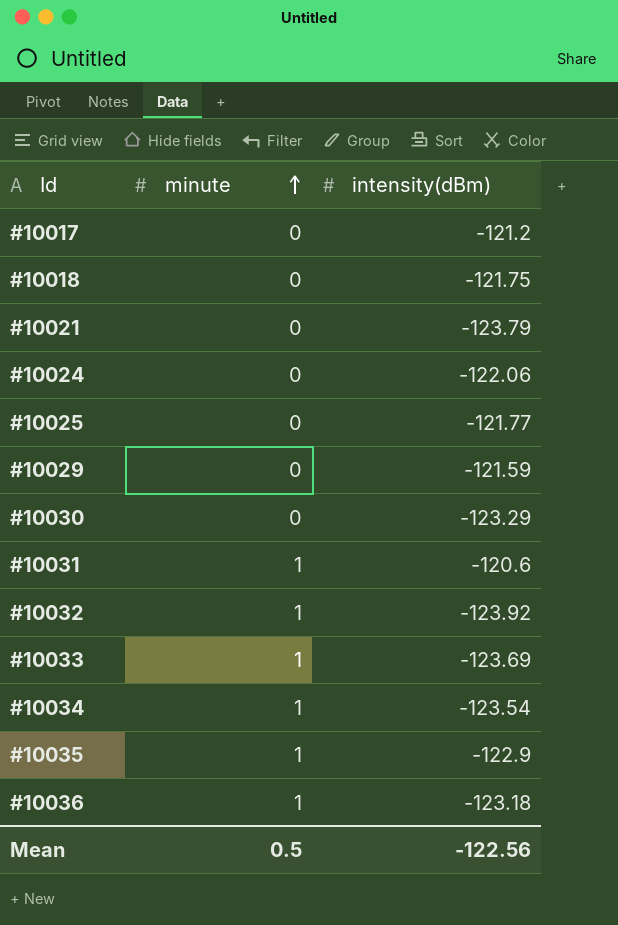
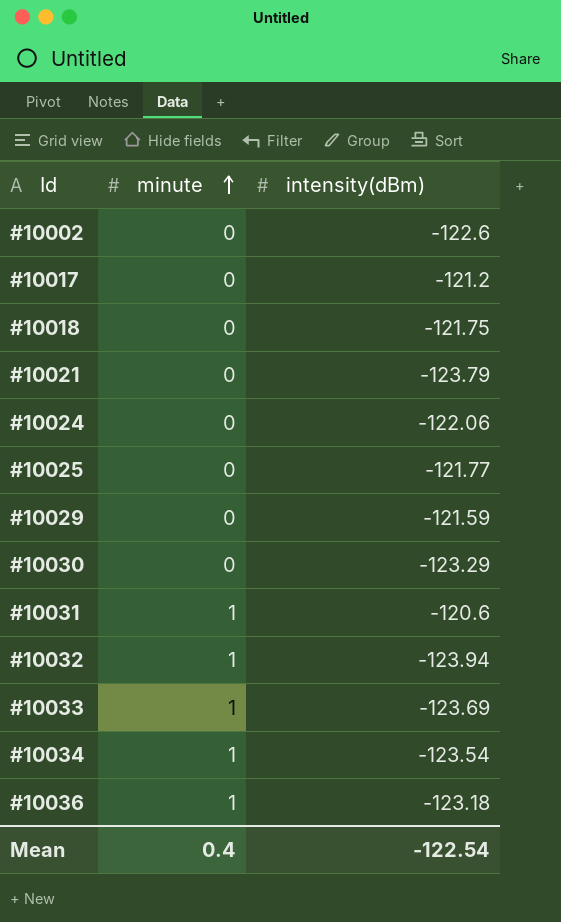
row #10035: 1 | -122.9 -> none
row #10002: none -> 0 | -122.6
#10032 | intensity(dBm): -123.92 -> -123.94
Mean | minute: 0.5 -> 0.4
Mean | intensity(dBm): -122.56 -> -122.54

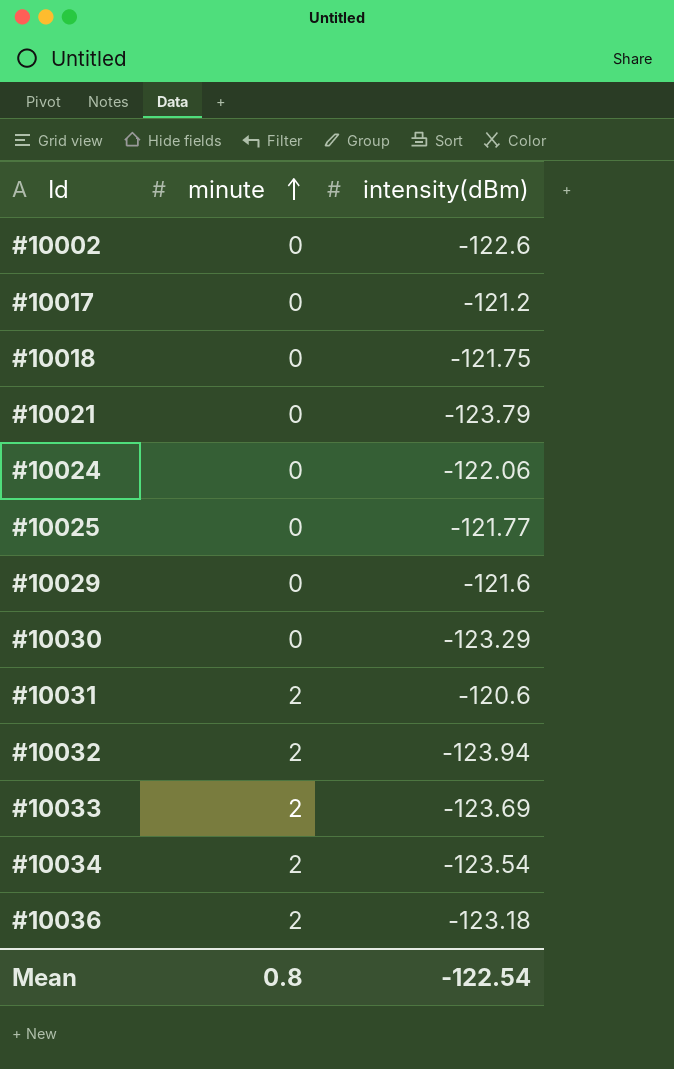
#10029 | intensity(dBm): -121.59 -> -121.6
#10031 | minute: 1 -> 2
#10032 | minute: 1 -> 2
#10033 | minute: 1 -> 2
#10034 | minute: 1 -> 2
#10036 | minute: 1 -> 2
Mean | minute: 0.4 -> 0.8

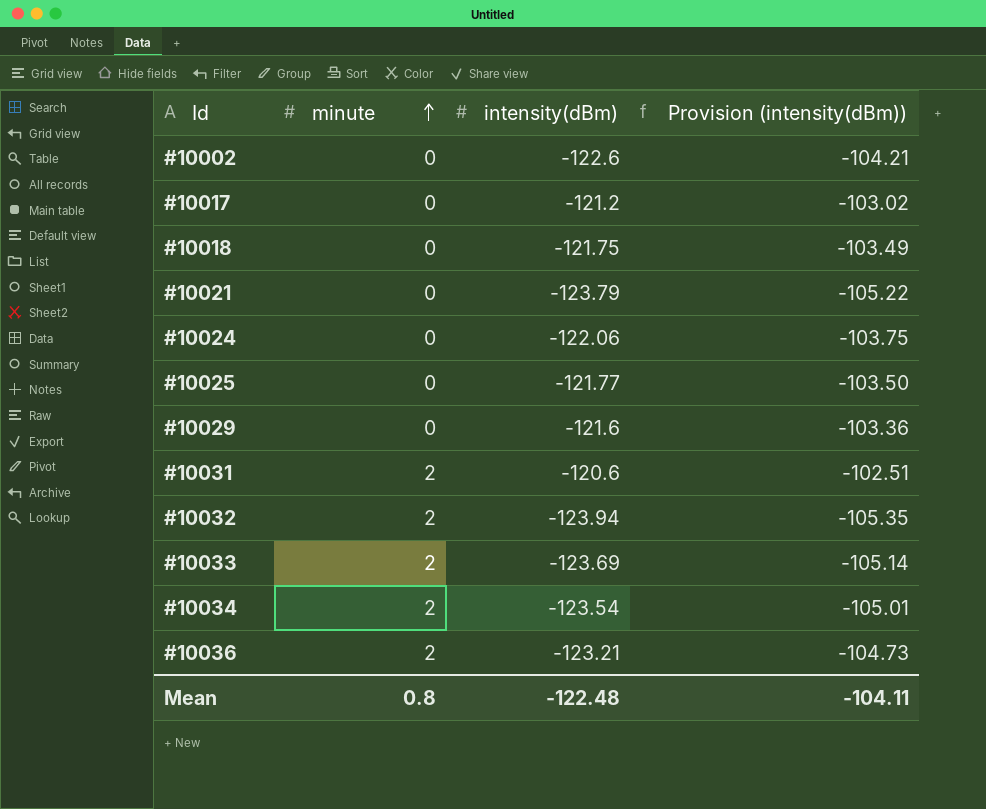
column Provision (intensity(dBm)) | formula: none -> [intensity(dBm)] * 0.85
row #10030: 0 | -123.29 -> none
#10036 | intensity(dBm): -123.18 -> -123.21
Mean | intensity(dBm): -122.54 -> -122.48

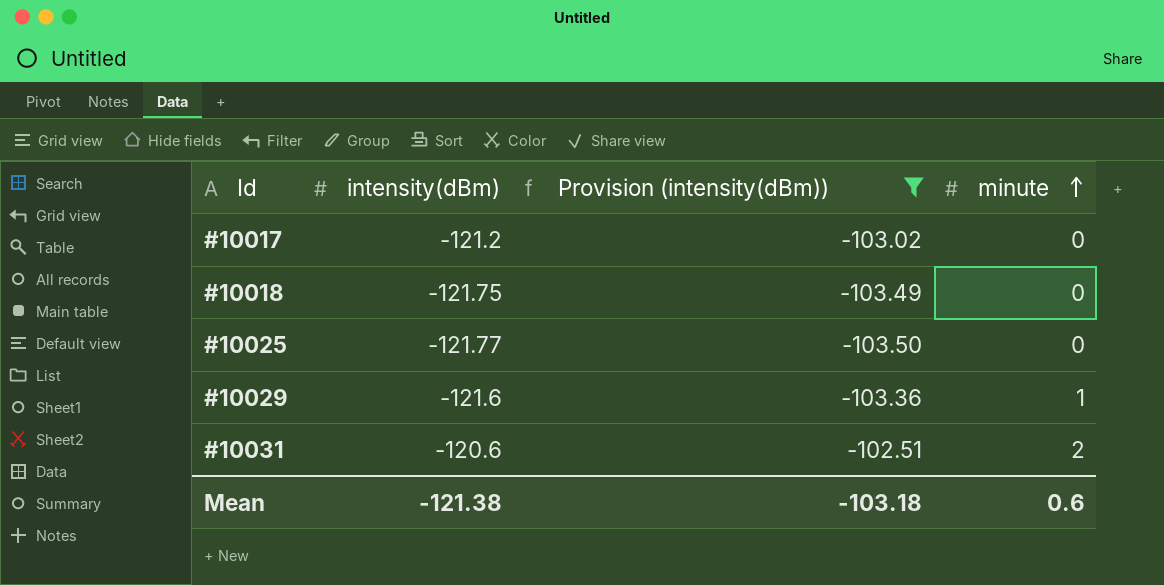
filter: none -> Provision (intensity(dBm)) >= -103.50
column minute | position: 2 -> 4
#10029 | minute: 0 -> 1
Mean | intensity(dBm): -122.48 -> -121.38
Mean | Provision (intensity(dBm)): -104.11 -> -103.18
Mean | minute: 0.8 -> 0.6

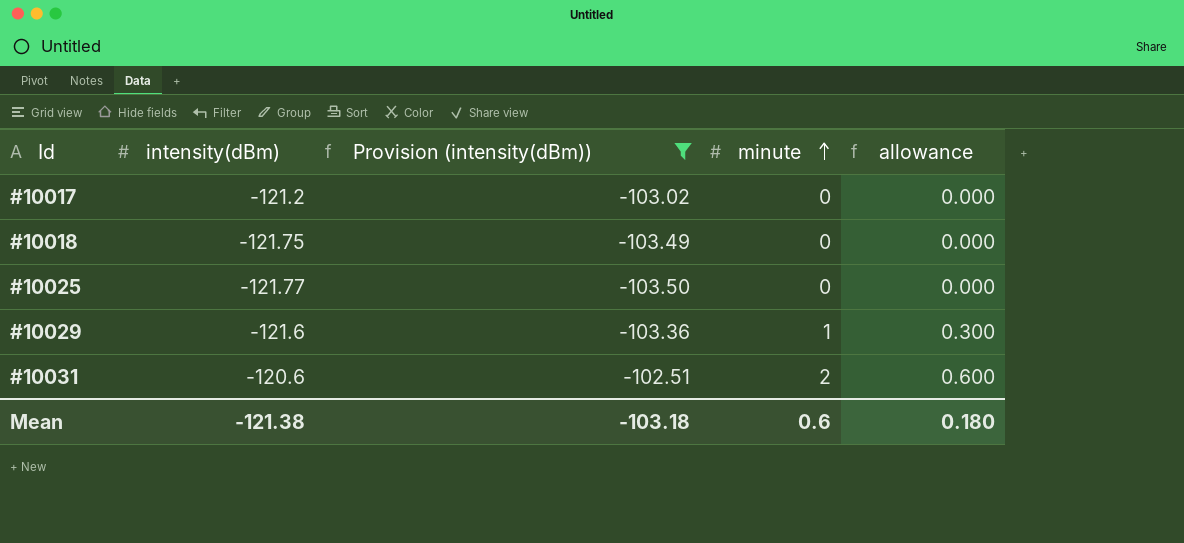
column allowance | formula: none -> [minute] * 0.3

